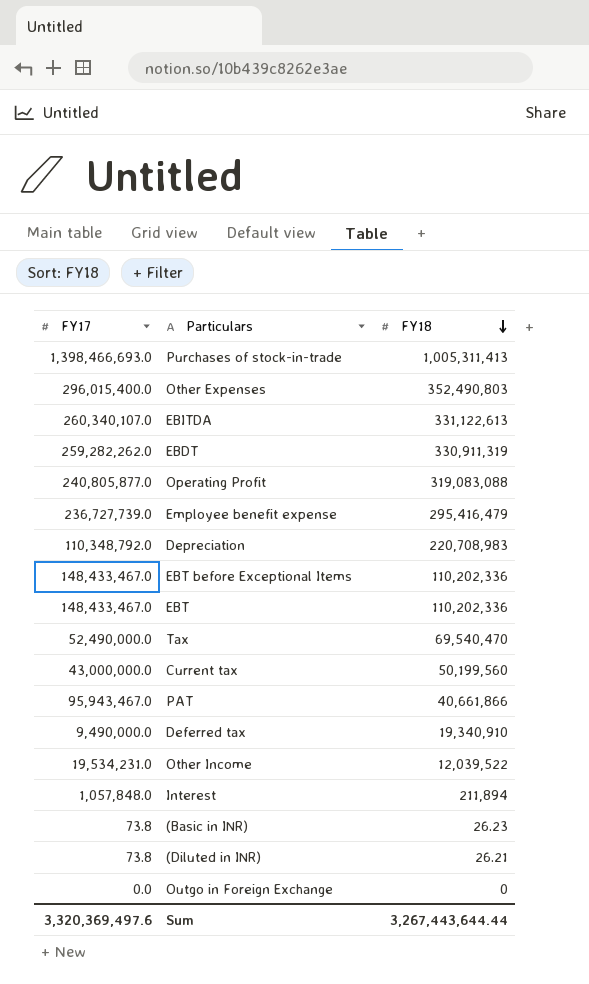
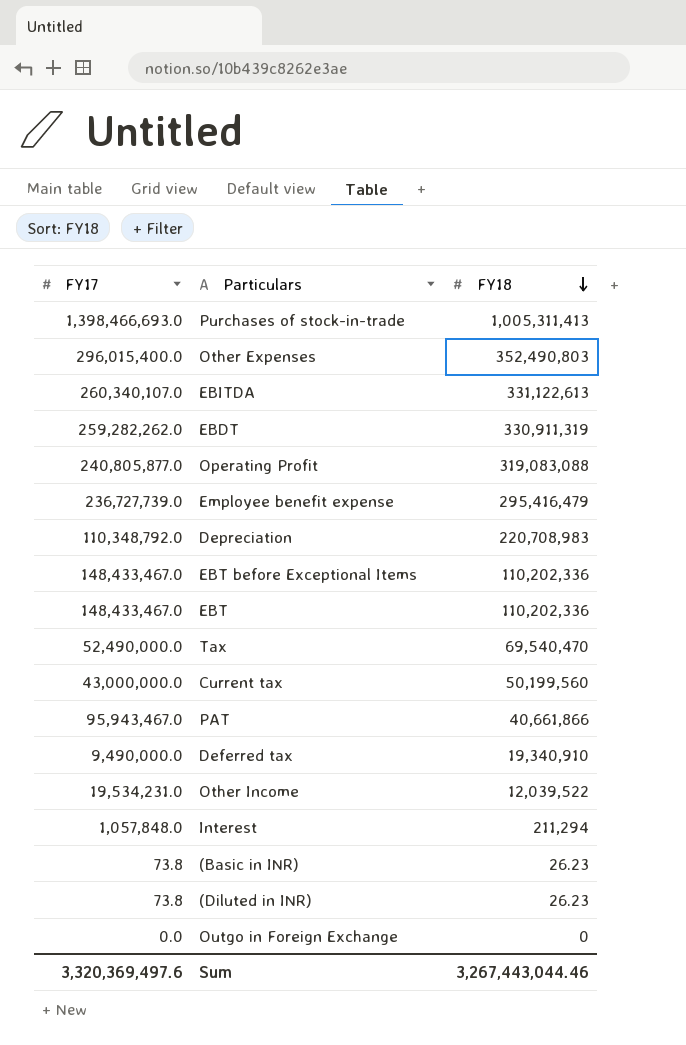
Interest | FY18: 211,894 -> 211,294
(Diluted in INR) | FY18: 26.21 -> 26.23
Sum | FY18: 3,267,443,644.44 -> 3,267,443,044.46

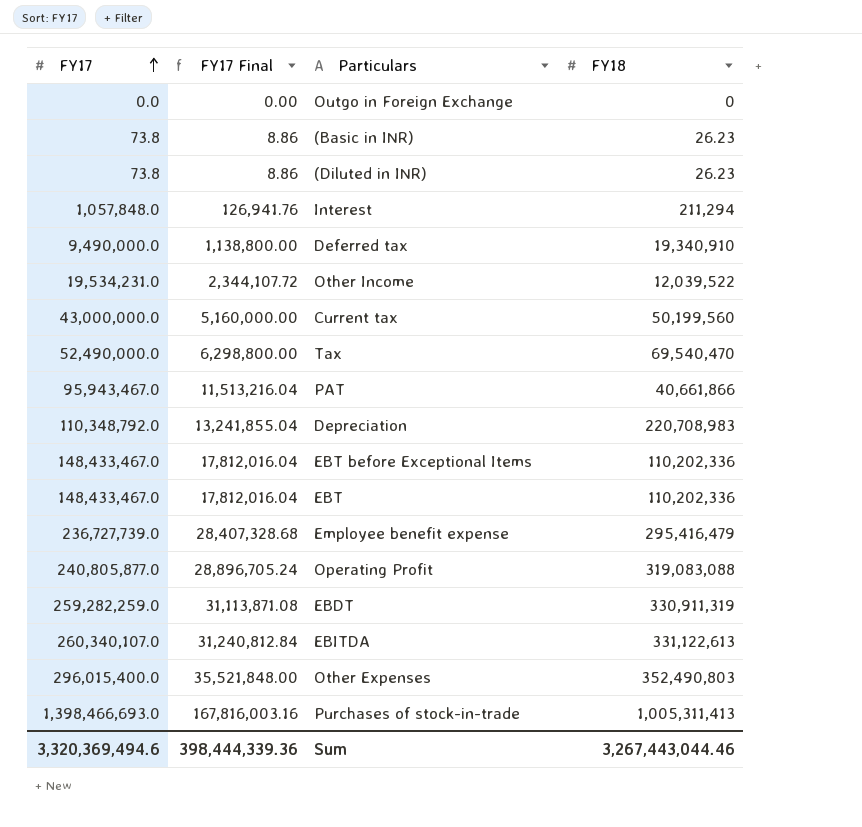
row order: FY18 descending -> FY17 ascending
column FY17 Final | formula: none -> [FY17] * 0.12
EBDT | FY17: 259,282,262.0 -> 259,282,259.0
Sum | FY17: 3,320,369,497.6 -> 3,320,369,494.6

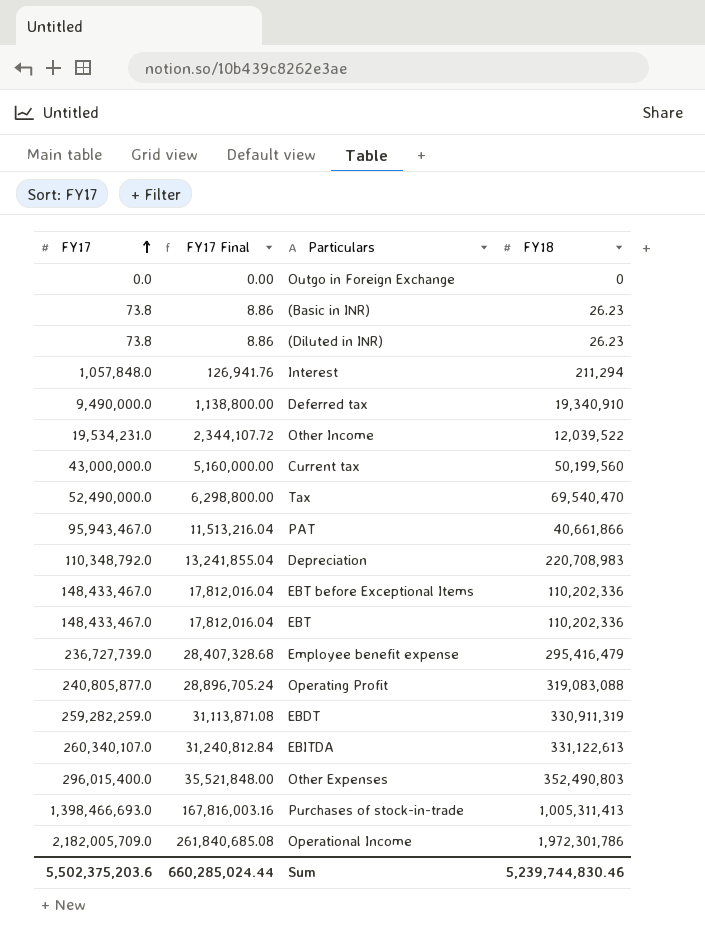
row Operational Income: none -> 2,182,005,709.0 | 261,840,685.08 | 1,972,301,786
Sum | FY17: 3,320,369,494.6 -> 5,502,375,203.6
Sum | FY17 Final: 398,444,339.36 -> 660,285,024.44
Sum | FY18: 3,267,443,044.46 -> 5,239,744,830.46

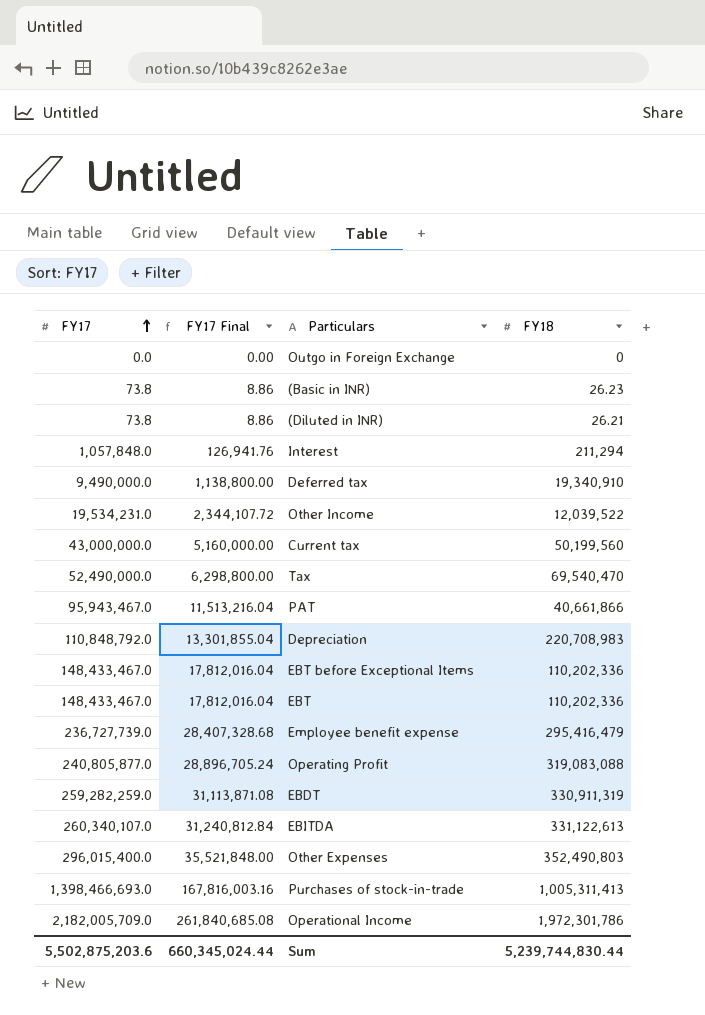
(Diluted in INR) | FY18: 26.23 -> 26.21
Depreciation | FY17: 110,348,792.0 -> 110,848,792.0
Depreciation | FY17 Final: 13,241,855.04 -> 13,301,855.04
Sum | FY17: 5,502,375,203.6 -> 5,502,875,203.6
Sum | FY17 Final: 660,285,024.44 -> 660,345,024.44
Sum | FY18: 5,239,744,830.46 -> 5,239,744,830.44

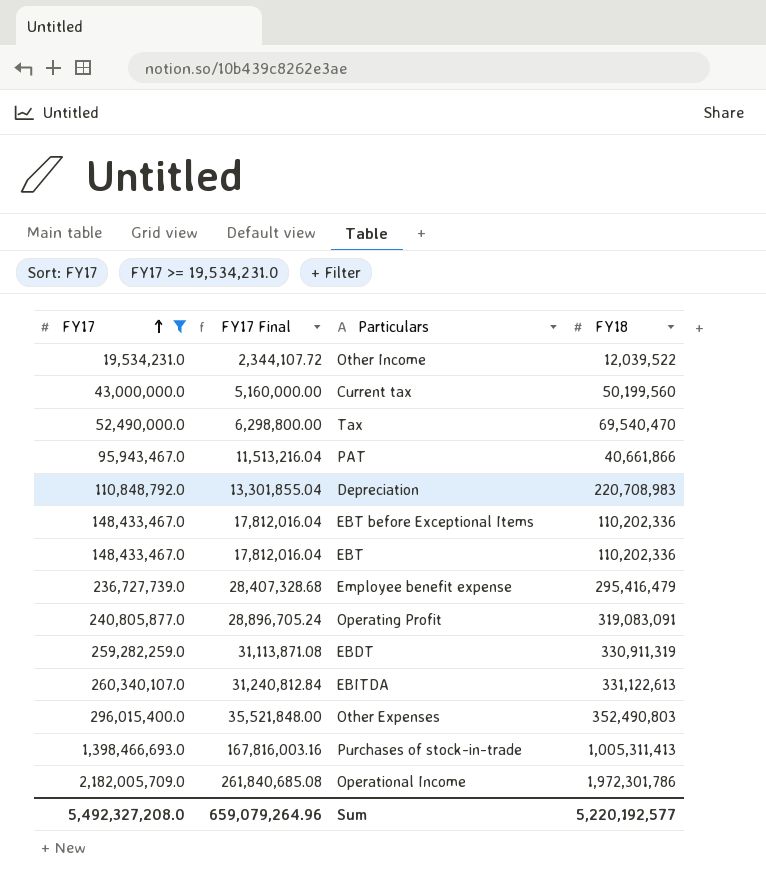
filter: none -> FY17 >= 19,534,231.0
Operating Profit | FY18: 319,083,088 -> 319,083,091
Sum | FY17: 5,502,875,203.6 -> 5,492,327,208.0
Sum | FY17 Final: 660,345,024.44 -> 659,079,264.96
Sum | FY18: 5,239,744,830.44 -> 5,220,192,577

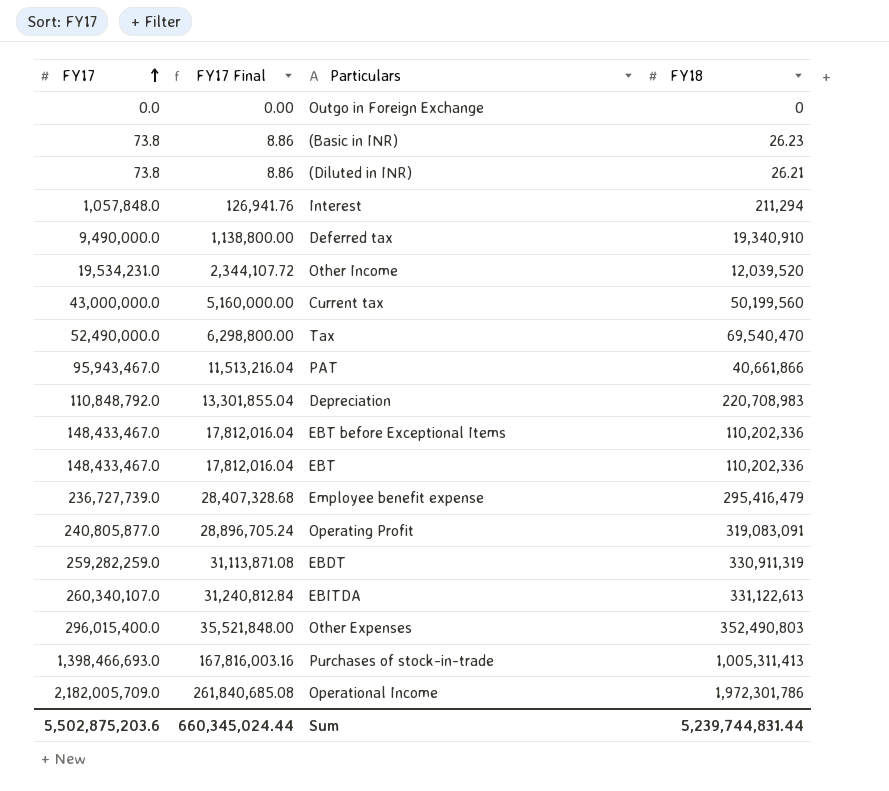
filter: FY17 >= 19,534,231.0 -> none
Other Income | FY18: 12,039,522 -> 12,039,520
Sum | FY17: 5,492,327,208.0 -> 5,502,875,203.6
Sum | FY17 Final: 659,079,264.96 -> 660,345,024.44
Sum | FY18: 5,220,192,577 -> 5,239,744,831.44

